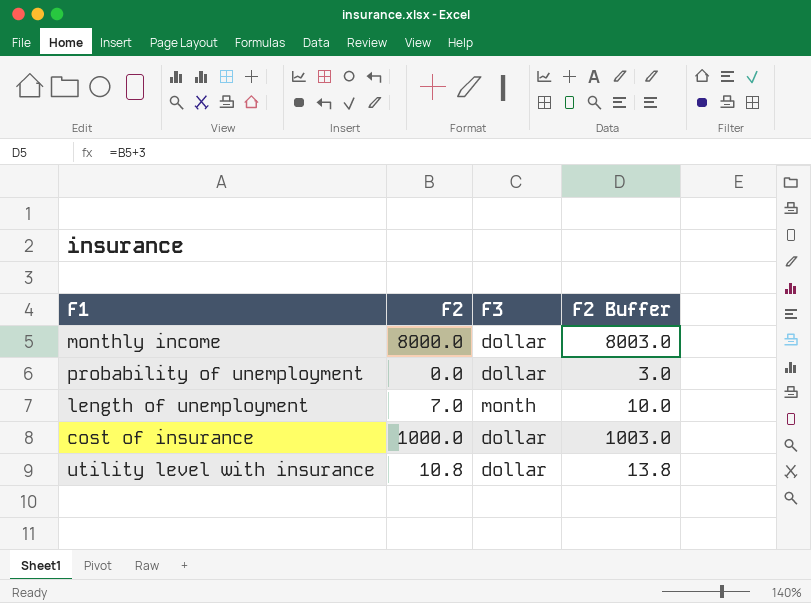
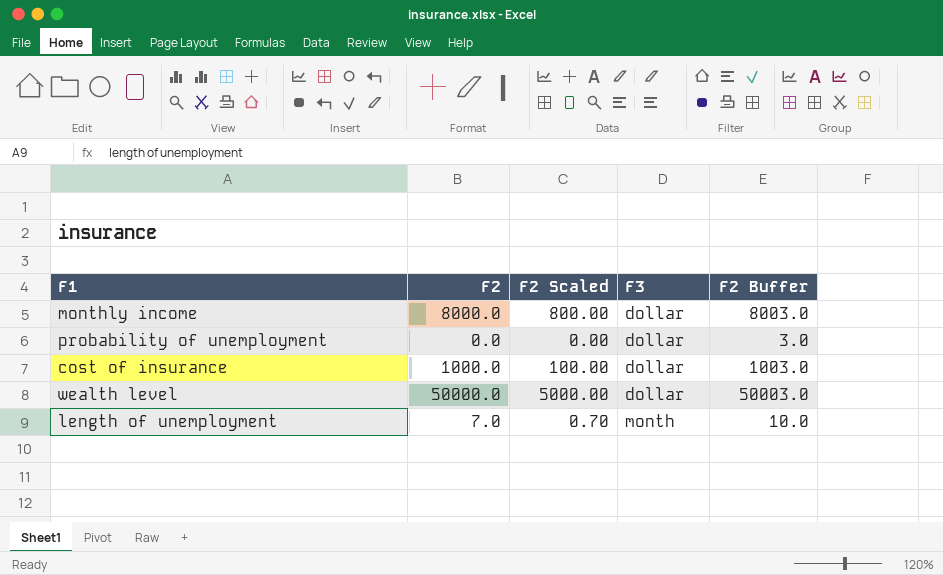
row order: none -> F3 ascending
column F2 Scaled | formula: none -> [F2] * 0.1
row utility level with insurance: 10.8 | dollar | 13.8 -> none
row wealth level: none -> 50000.0 | 5000.00 | dollar | 50003.0

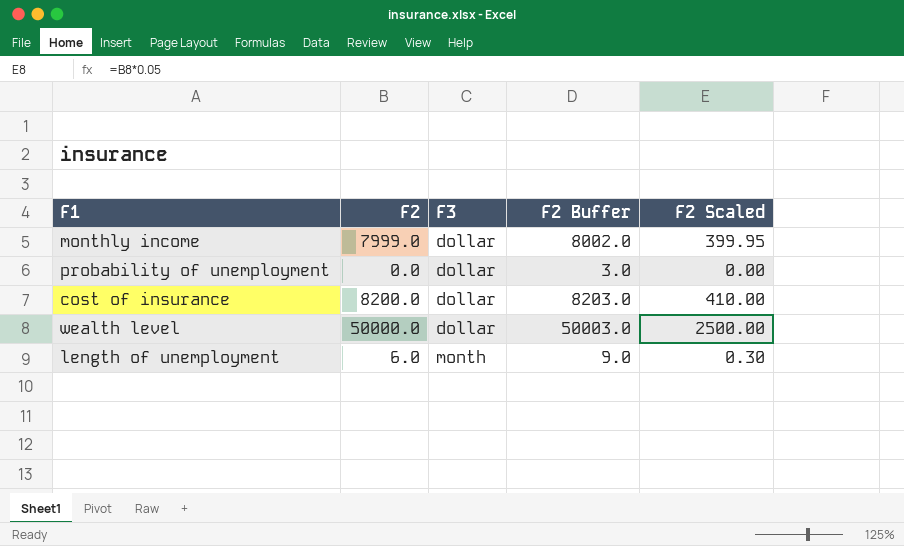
column F2 Scaled | formula: [F2] * 0.1 -> [F2] * 0.05
column F2 Scaled | position: 3 -> 5
monthly income | F2: 8000.0 -> 7999.0
monthly income | F2 Buffer: 8003.0 -> 8002.0
cost of insurance | F2: 1000.0 -> 8200.0
cost of insurance | F2 Buffer: 1003.0 -> 8203.0
length of unemployment | F2: 7.0 -> 6.0
length of unemployment | F2 Buffer: 10.0 -> 9.0

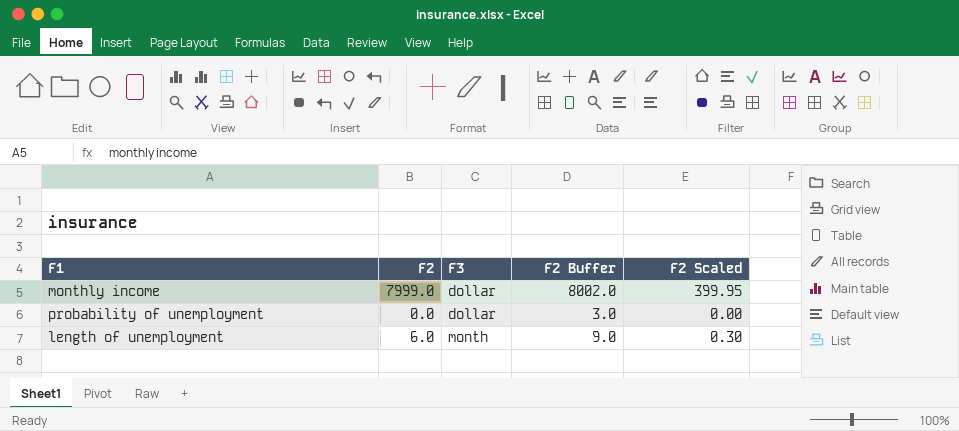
row cost of insurance: 8200.0 | dollar | 8203.0 | 410.00 -> none
row wealth level: 50000.0 | dollar | 50003.0 | 2500.00 -> none

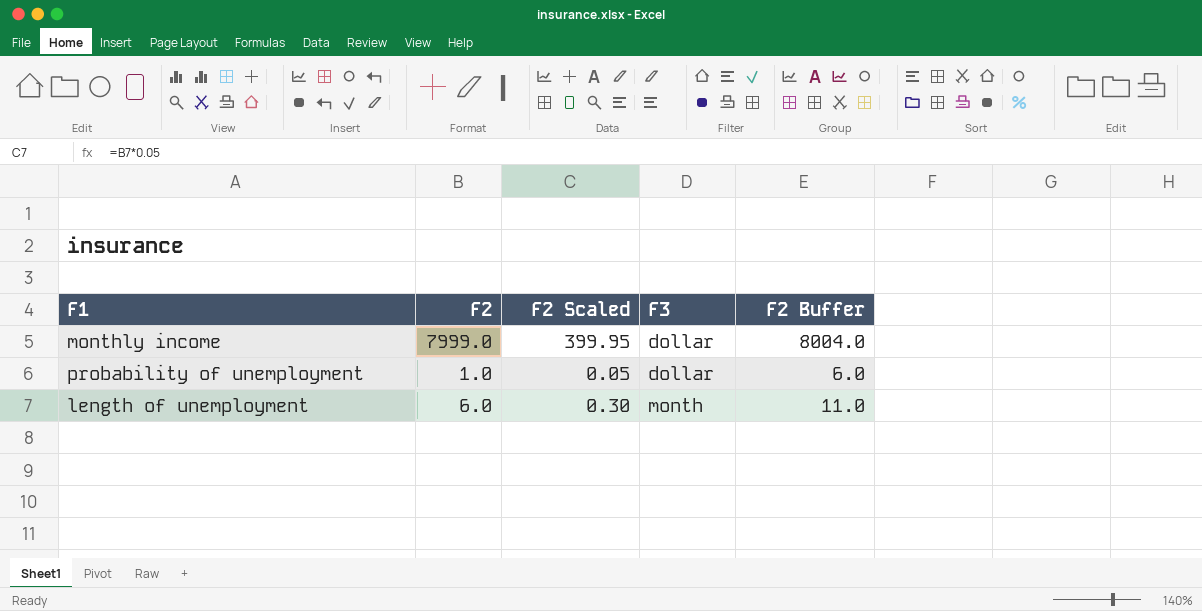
column F2 Scaled | position: 5 -> 3
column F2 Buffer | formula: [F2] + 3 -> [F2] + 5
probability of unemployment | F2: 0.0 -> 1.0
probability of unemployment | F2 Scaled: 0.00 -> 0.05

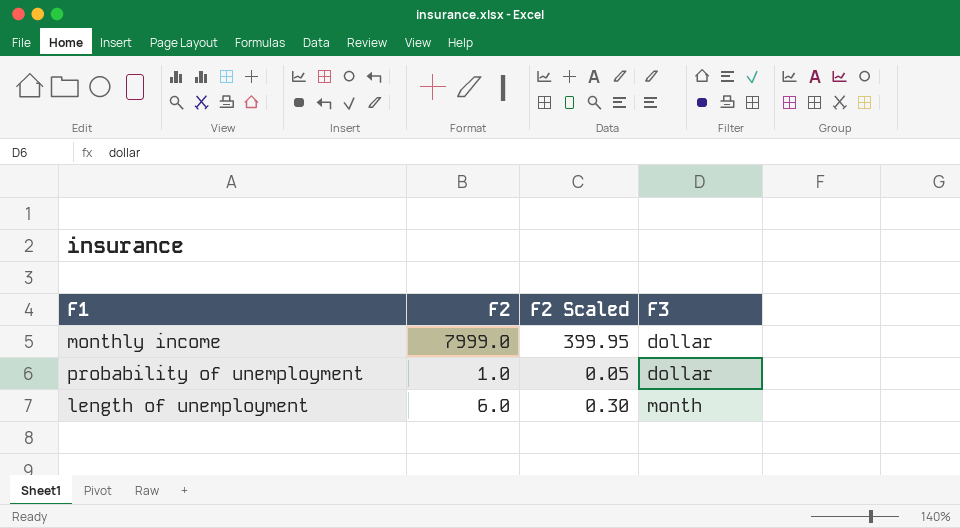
column F2 Buffer | formula: [F2] + 5 -> none

